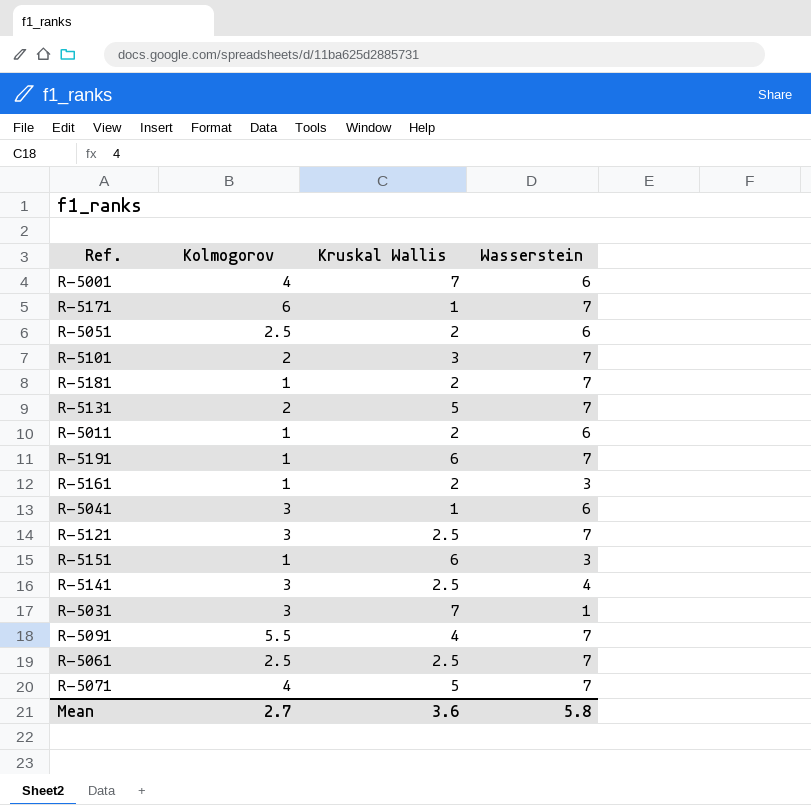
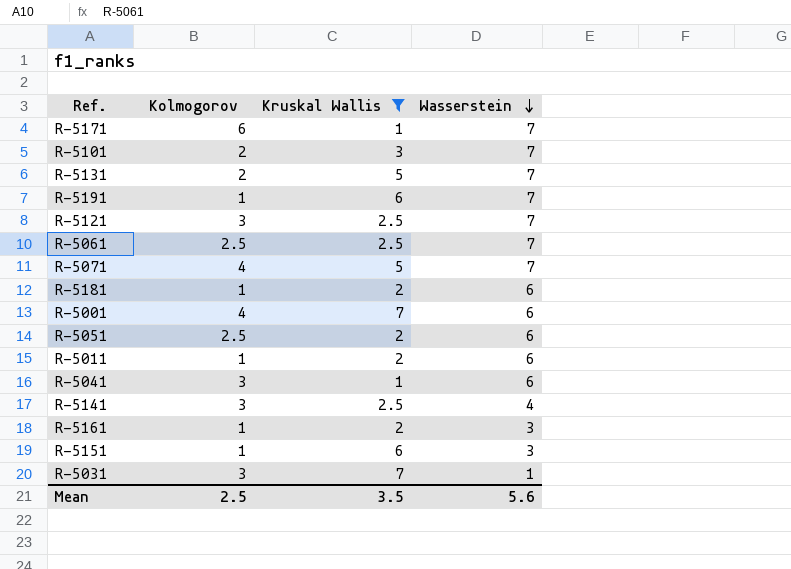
filter: none -> Kruskal Wallis != 4
row order: none -> Wasserstein descending
R-5181 | Wasserstein: 7 -> 6
Mean | Kolmogorov: 2.7 -> 2.5
Mean | Kruskal Wallis: 3.6 -> 3.5
Mean | Wasserstein: 5.8 -> 5.6

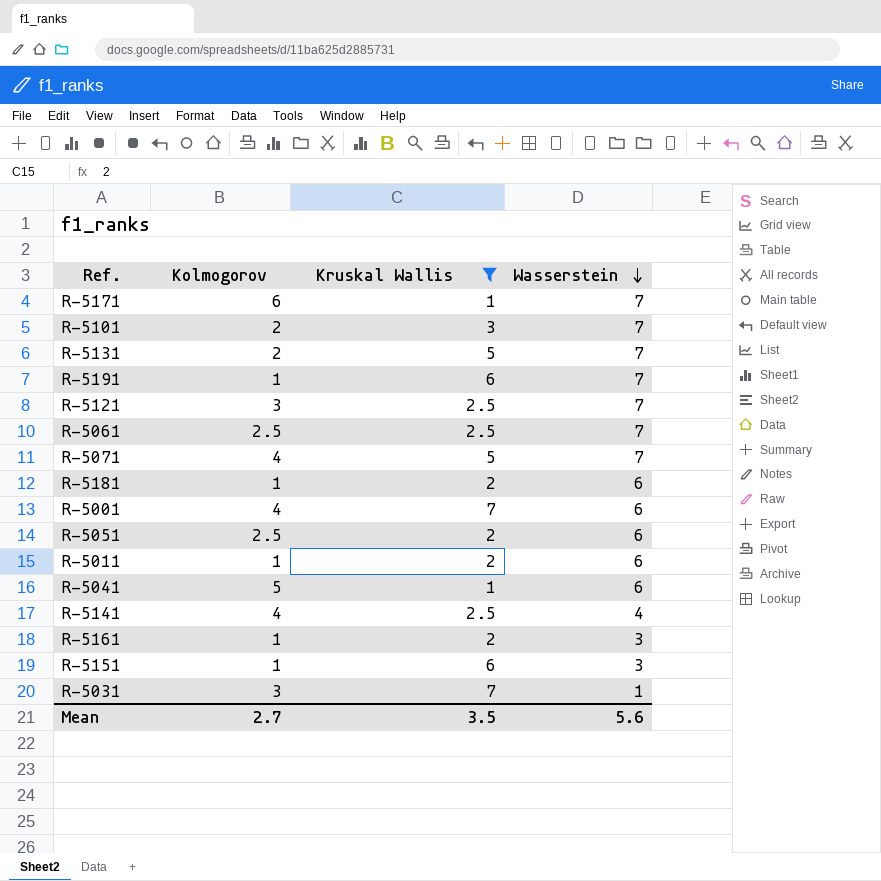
R-5041 | Kolmogorov: 3 -> 5
R-5141 | Kolmogorov: 3 -> 4
Mean | Kolmogorov: 2.5 -> 2.7

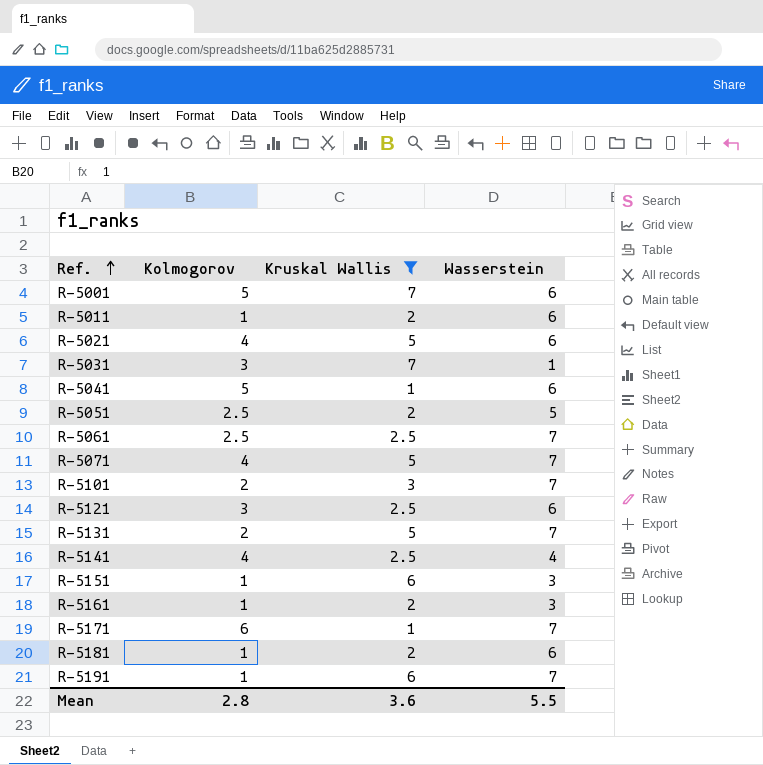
row order: Wasserstein descending -> Ref. ascending
R-5001 | Kolmogorov: 4 -> 5
row R-5021: none -> 4 | 5 | 6
R-5051 | Wasserstein: 6 -> 5
R-5121 | Wasserstein: 7 -> 6
Mean | Kolmogorov: 2.7 -> 2.8
Mean | Kruskal Wallis: 3.5 -> 3.6
Mean | Wasserstein: 5.6 -> 5.5

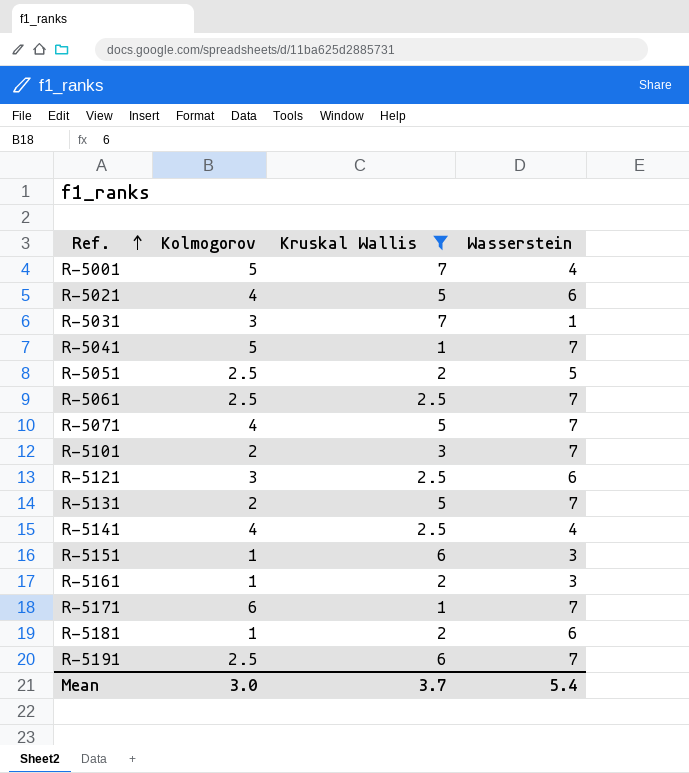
row R-5011: 1 | 2 | 6 -> none
R-5001 | Wasserstein: 6 -> 4
R-5041 | Wasserstein: 6 -> 7
R-5191 | Kolmogorov: 1 -> 2.5
Mean | Kolmogorov: 2.8 -> 3.0
Mean | Kruskal Wallis: 3.6 -> 3.7
Mean | Wasserstein: 5.5 -> 5.4

